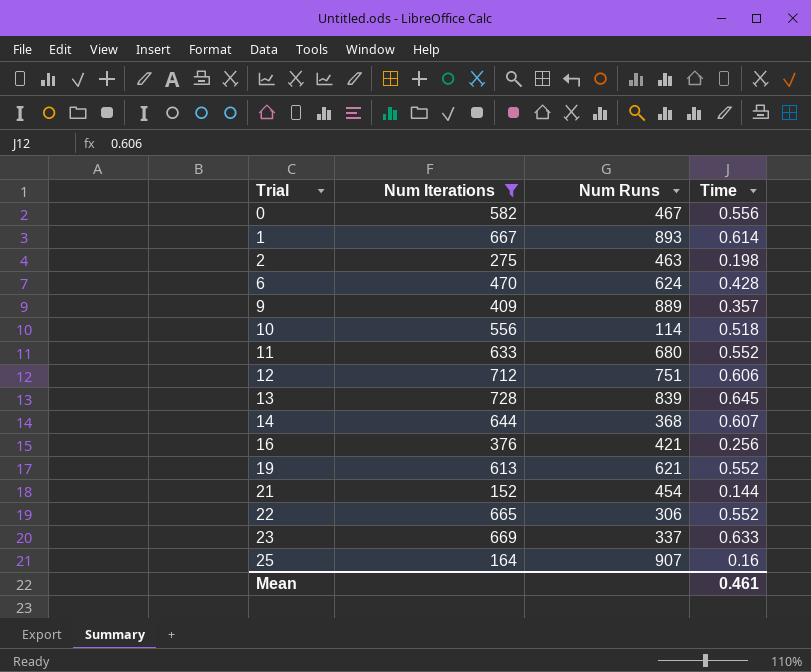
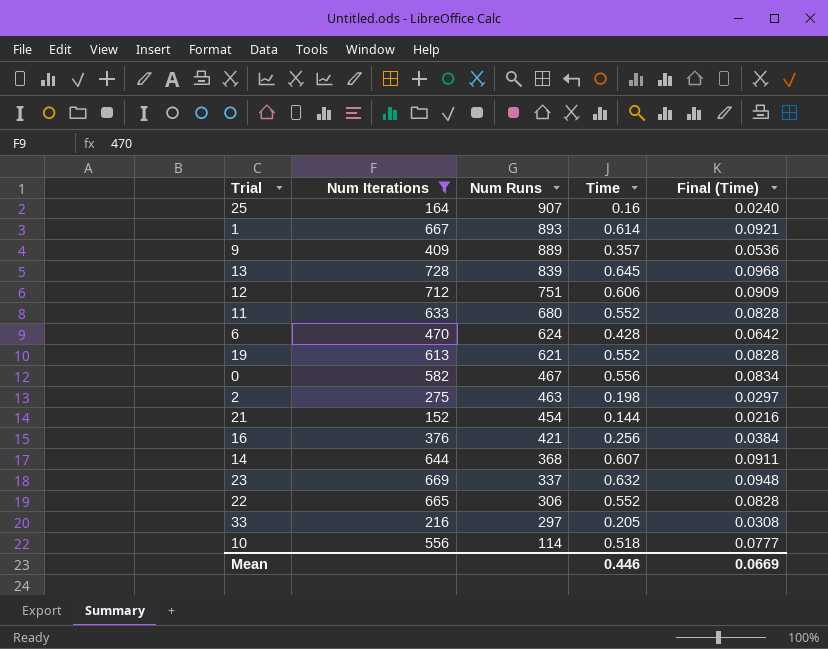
row order: Trial ascending -> Num Runs descending
column Final (Time) | formula: none -> [Time] * 0.15
23 | Time: 0.633 -> 0.632
row 33: none -> 216 | 297 | 0.205 | 0.0308
Mean | Time: 0.461 -> 0.446

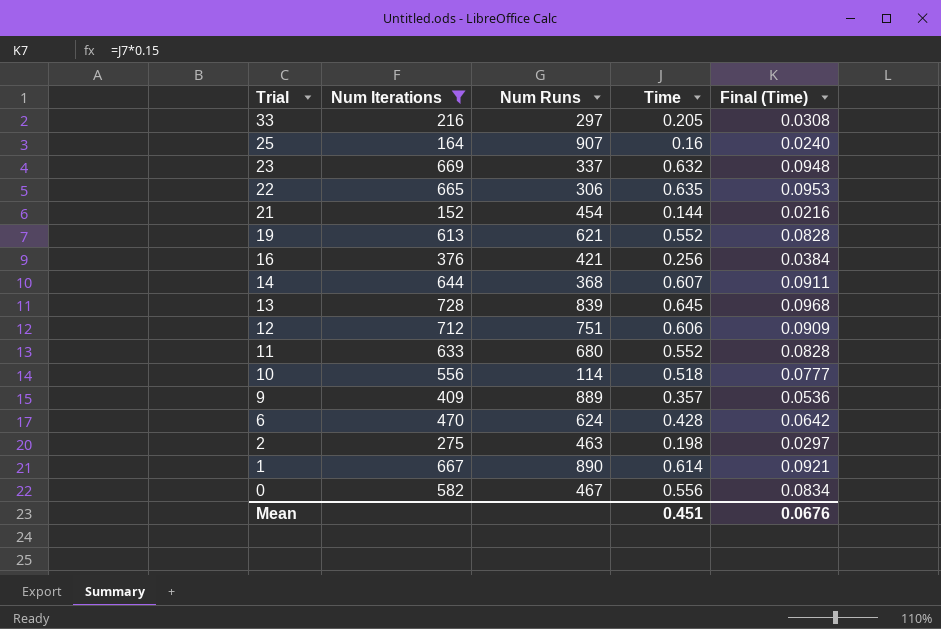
row order: Num Runs descending -> Trial descending
22 | Time: 0.552 -> 0.635
22 | Final (Time): 0.0828 -> 0.0953
1 | Num Runs: 893 -> 890
Mean | Time: 0.446 -> 0.451
Mean | Final (Time): 0.0669 -> 0.0676

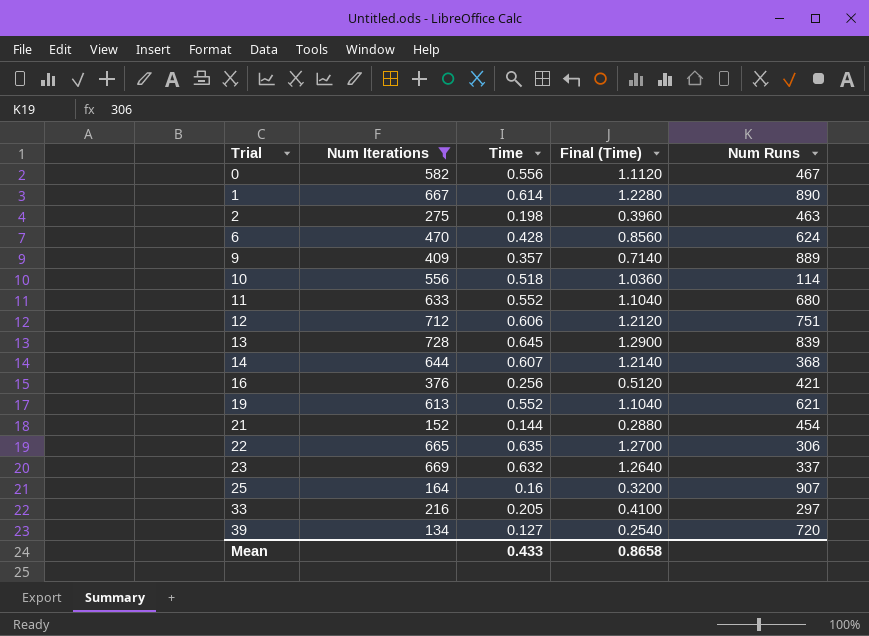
row order: Trial descending -> Trial ascending
column Final (Time) | formula: [Time] * 0.15 -> [Time] * 2
column Num Runs | position: 3 -> 5
row 39: none -> 134 | 0.127 | 0.2540 | 720
Mean | Time: 0.451 -> 0.433
Mean | Final (Time): 0.0676 -> 0.8658

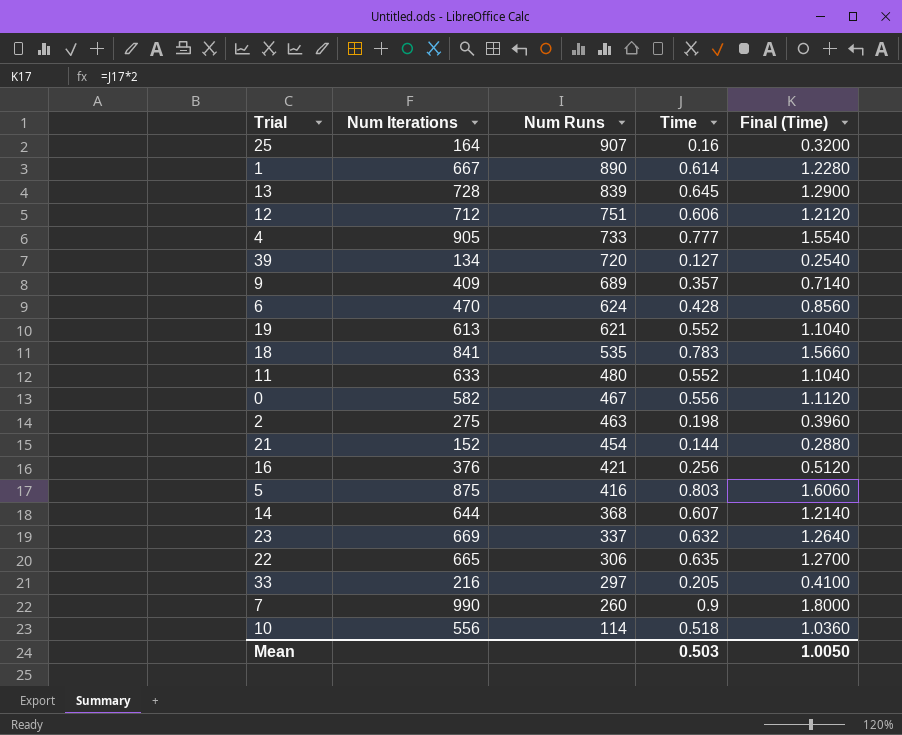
filter: Num Iterations <= 728 -> none
row order: Trial ascending -> Num Runs descending
column Num Runs | position: 5 -> 3
9 | Num Runs: 889 -> 689
11 | Num Runs: 680 -> 480
Mean | Time: 0.433 -> 0.503
Mean | Final (Time): 0.8658 -> 1.0050

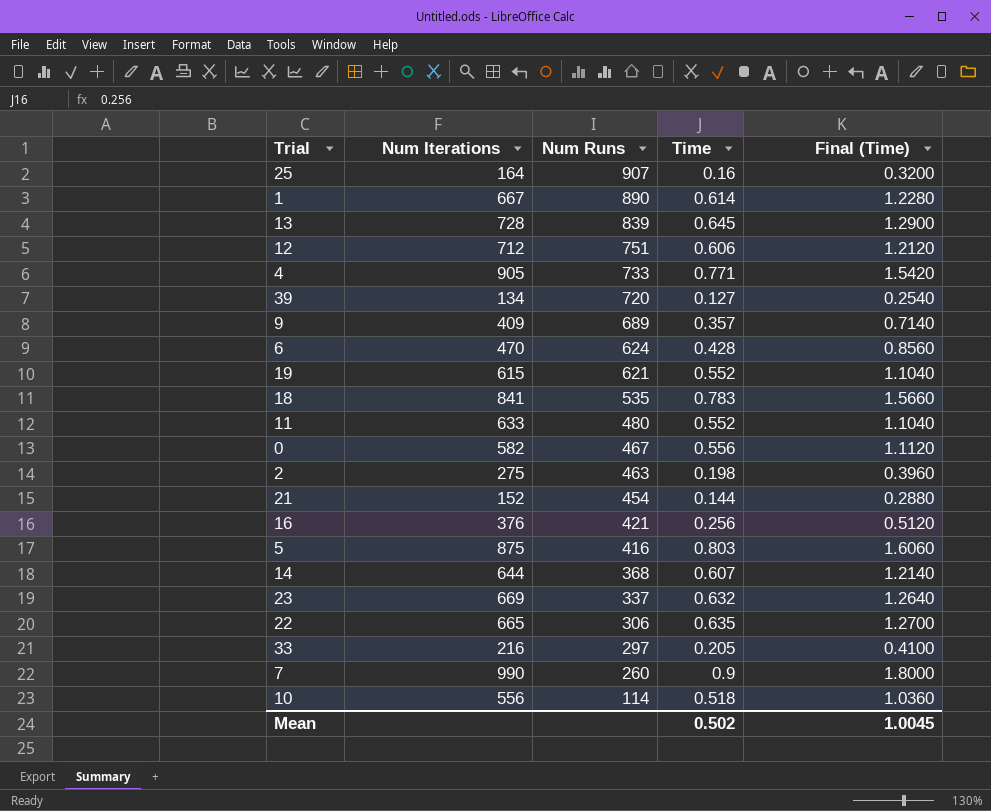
4 | Time: 0.777 -> 0.771
4 | Final (Time): 1.5540 -> 1.5420
19 | Num Iterations: 613 -> 615
Mean | Time: 0.503 -> 0.502
Mean | Final (Time): 1.0050 -> 1.0045

